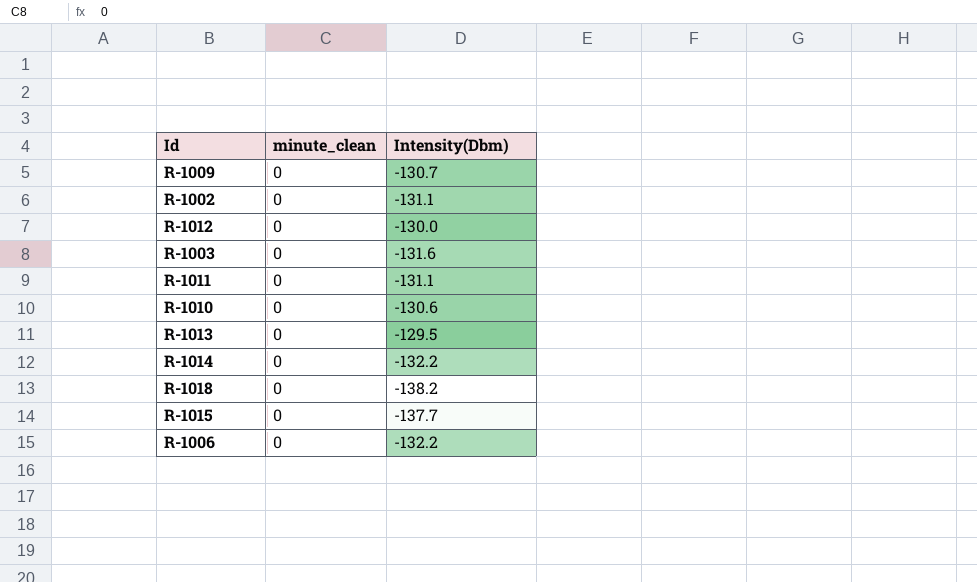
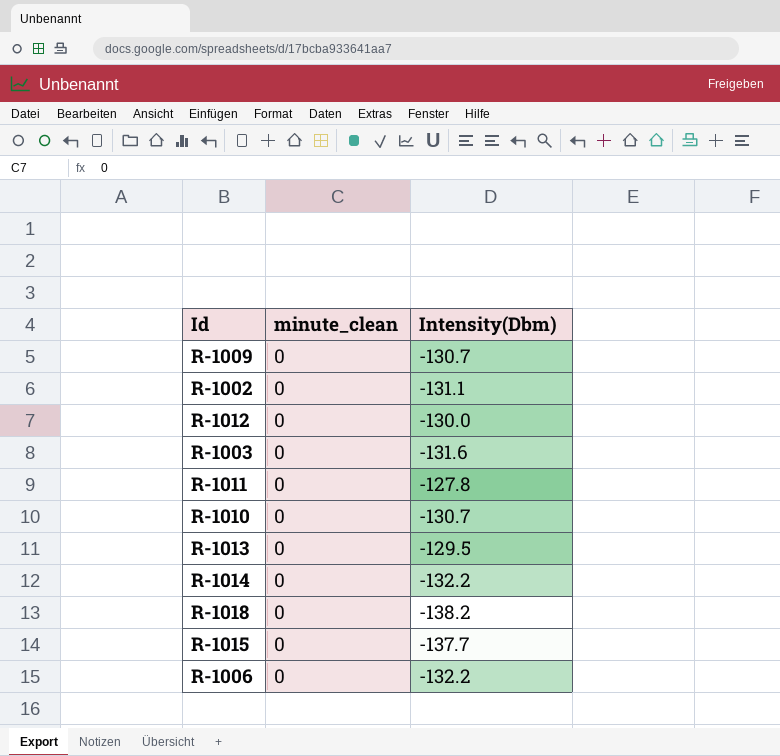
R-1011 | Intensity(Dbm): -131.1 -> -127.8
R-1010 | Intensity(Dbm): -130.6 -> -130.7

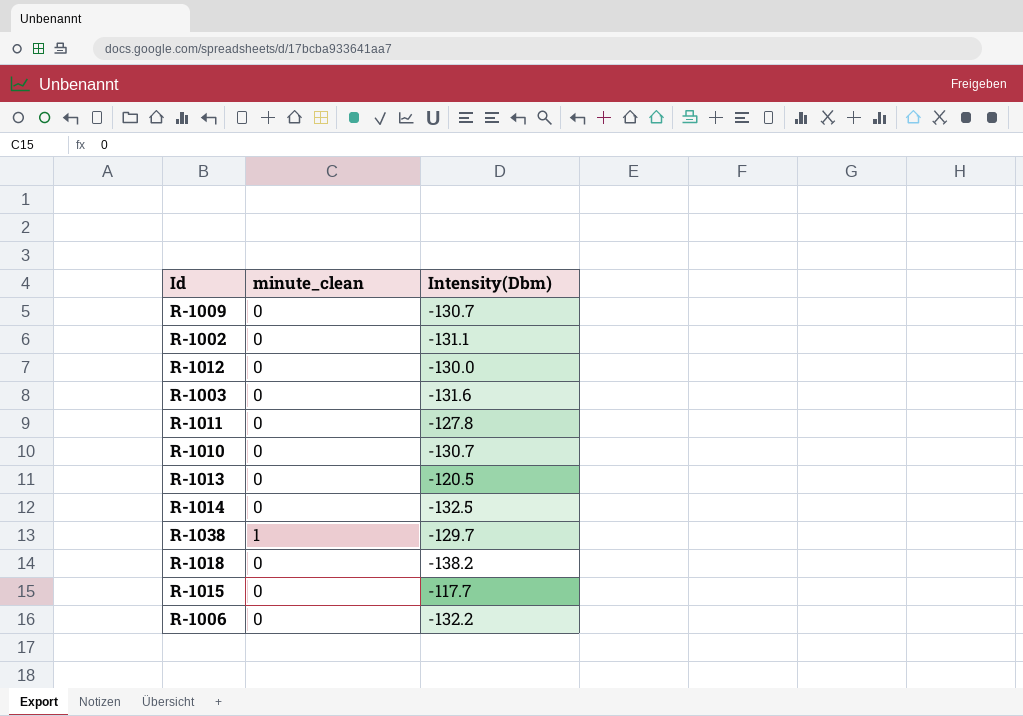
R-1013 | Intensity(Dbm): -129.5 -> -120.5
R-1014 | Intensity(Dbm): -132.2 -> -132.5
row R-1038: none -> 1 | -129.7
R-1015 | Intensity(Dbm): -137.7 -> -117.7

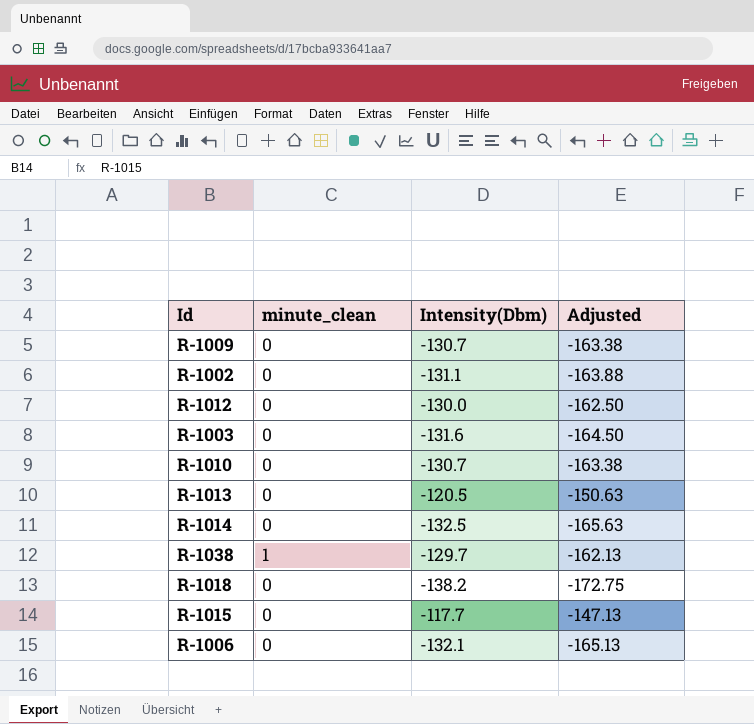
column Adjusted | formula: none -> [Intensity(Dbm)] * 1.25
row R-1011: 0 | -127.8 -> none
R-1006 | Intensity(Dbm): -132.2 -> -132.1

